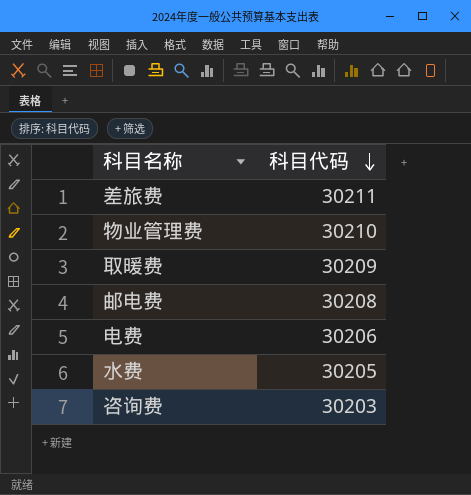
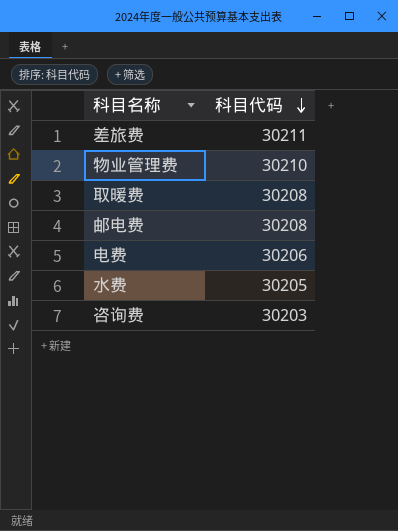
取暖费 | 科目代码: 30209 -> 30208

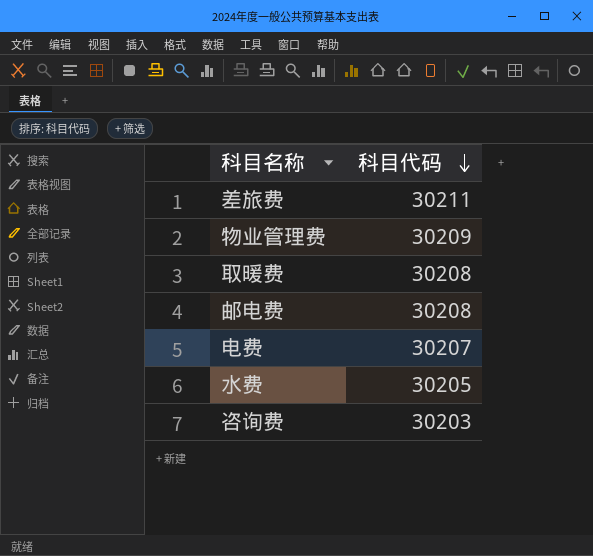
物业管理费 | 科目代码: 30210 -> 30209
电费 | 科目代码: 30206 -> 30207

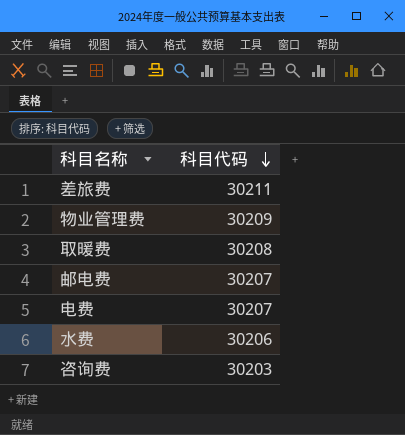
邮电费 | 科目代码: 30208 -> 30207
水费 | 科目代码: 30205 -> 30206

